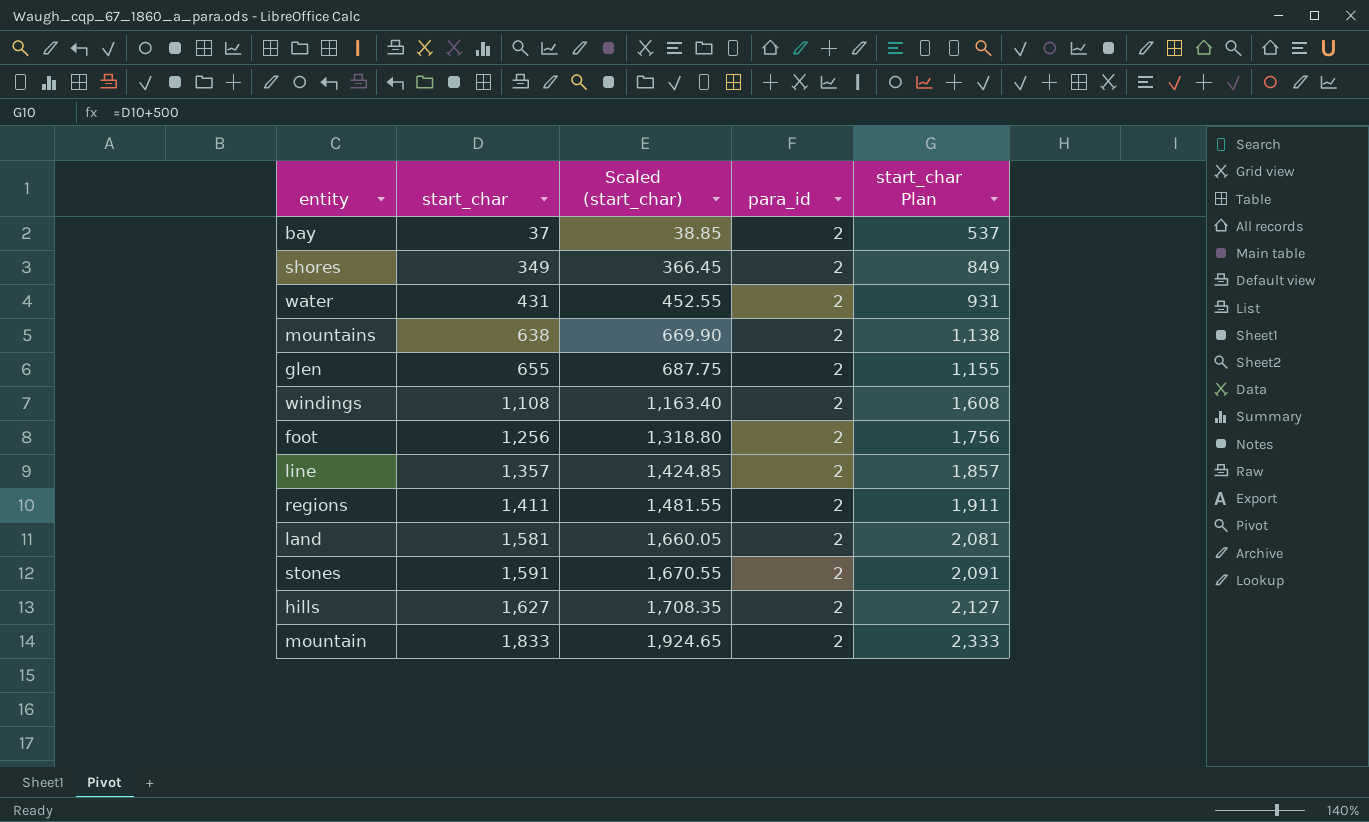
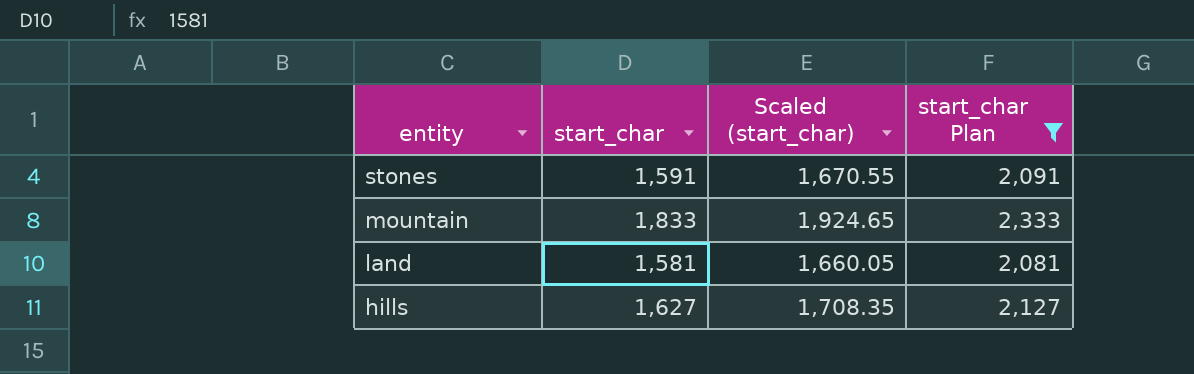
filter: none -> start_char Plan >= 2,081
row order: start_char ascending -> entity descending
column para_id | position: 4 -> none

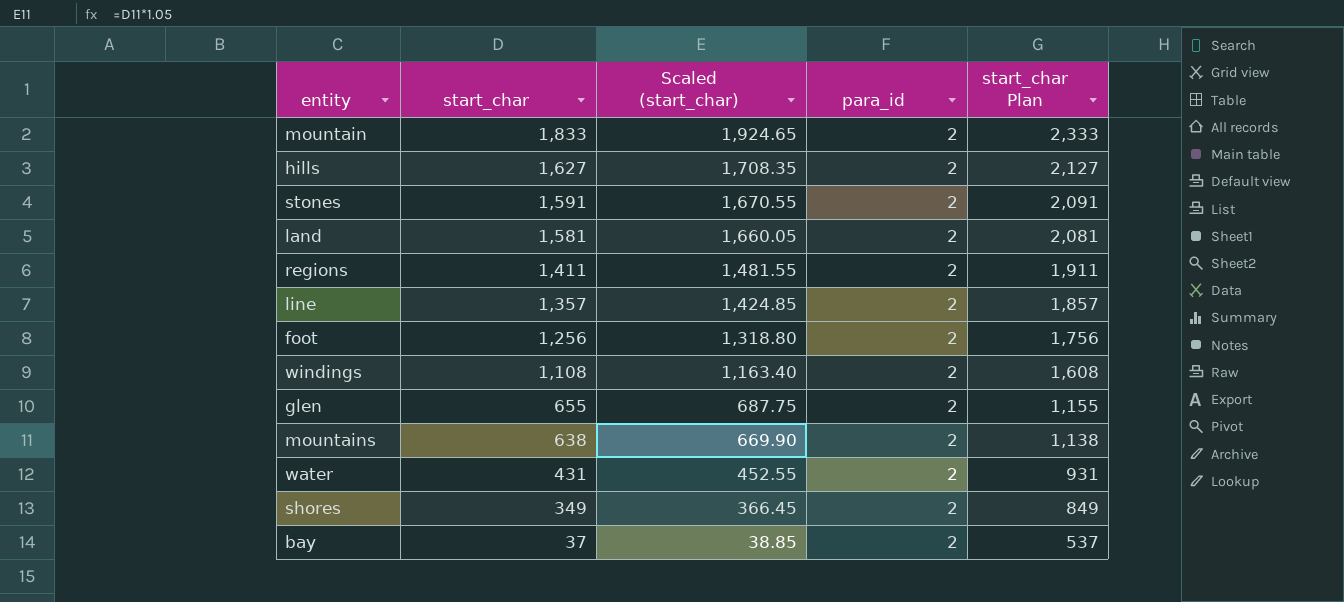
filter: start_char Plan >= 2,081 -> none
row order: entity descending -> start_char descending
column para_id | position: none -> 4

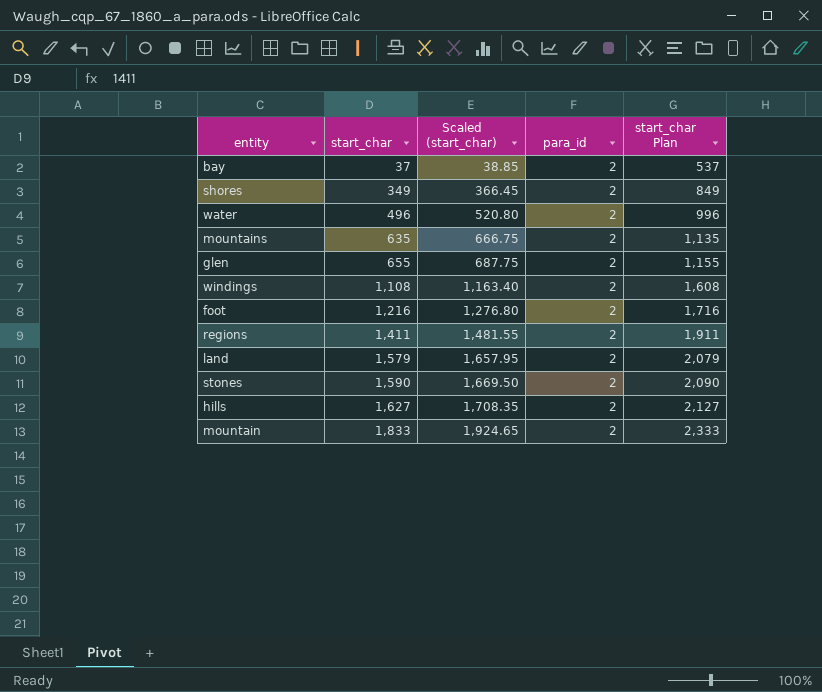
row order: start_char descending -> start_char ascending
row line: 1,357 | 1,424.85 | 2 | 1,857 -> none
water | start_char: 431 -> 496
water | Scaled (start_char): 452.55 -> 520.80
water | start_char Plan: 931 -> 996
mountains | start_char: 638 -> 635
mountains | Scaled (start_char): 669.90 -> 666.75
mountains | start_char Plan: 1,138 -> 1,135
foot | start_char: 1,256 -> 1,216
foot | Scaled (start_char): 1,318.80 -> 1,276.80
foot | start_char Plan: 1,756 -> 1,716
land | start_char: 1,581 -> 1,579
land | Scaled (start_char): 1,660.05 -> 1,657.95
land | start_char Plan: 2,081 -> 2,079
stones | start_char: 1,591 -> 1,590
stones | Scaled (start_char): 1,670.55 -> 1,669.50
stones | start_char Plan: 2,091 -> 2,090

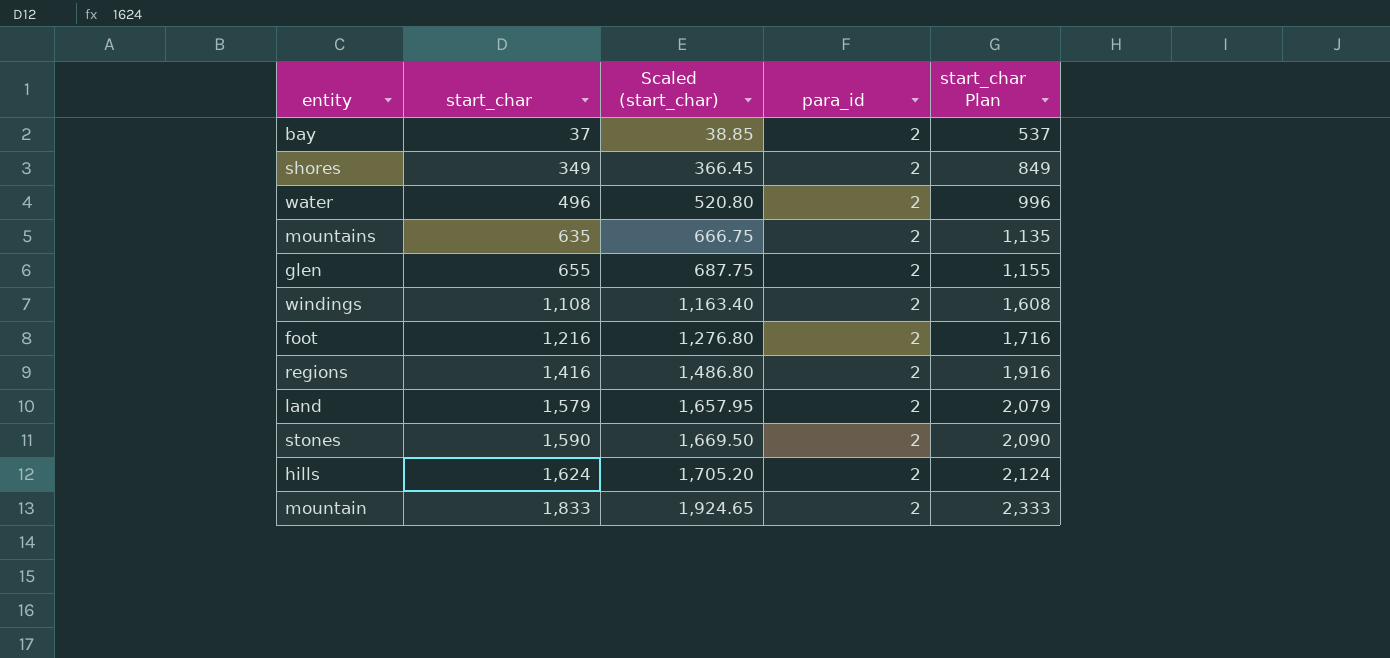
regions | start_char: 1,411 -> 1,416
regions | Scaled (start_char): 1,481.55 -> 1,486.80
regions | start_char Plan: 1,911 -> 1,916
hills | start_char: 1,627 -> 1,624
hills | Scaled (start_char): 1,708.35 -> 1,705.20
hills | start_char Plan: 2,127 -> 2,124

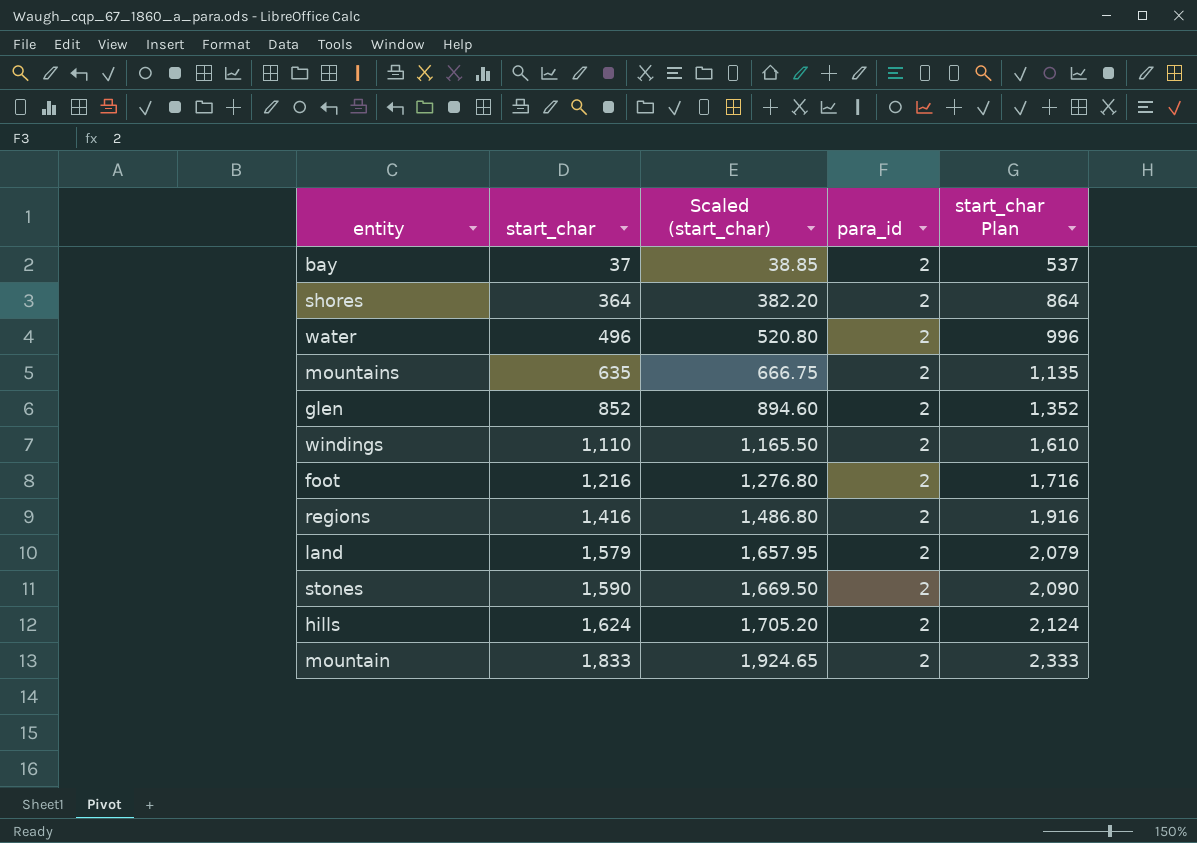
shores | start_char: 349 -> 364
shores | Scaled (start_char): 366.45 -> 382.20
shores | start_char Plan: 849 -> 864
glen | start_char: 655 -> 852
glen | Scaled (start_char): 687.75 -> 894.60
glen | start_char Plan: 1,155 -> 1,352
windings | start_char: 1,108 -> 1,110
windings | Scaled (start_char): 1,163.40 -> 1,165.50
windings | start_char Plan: 1,608 -> 1,610

